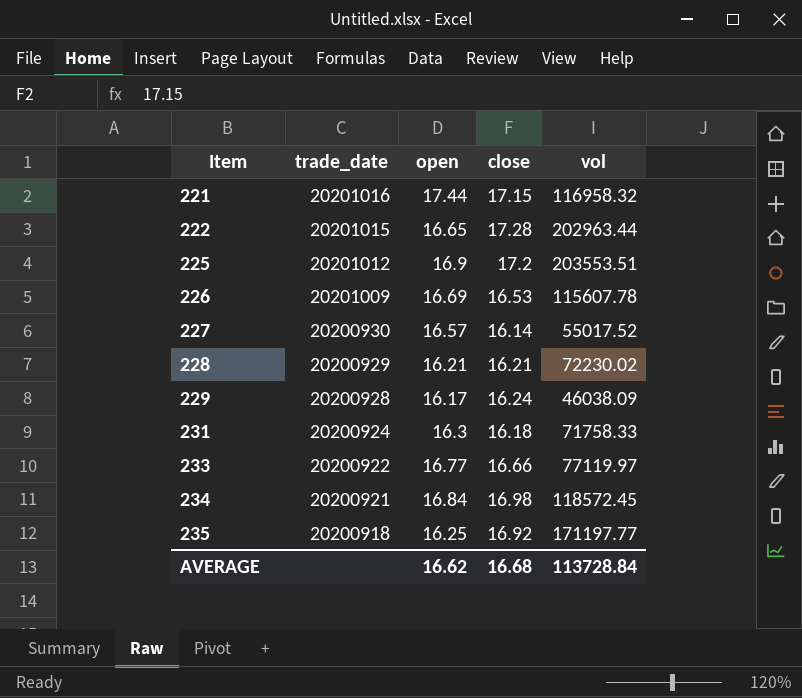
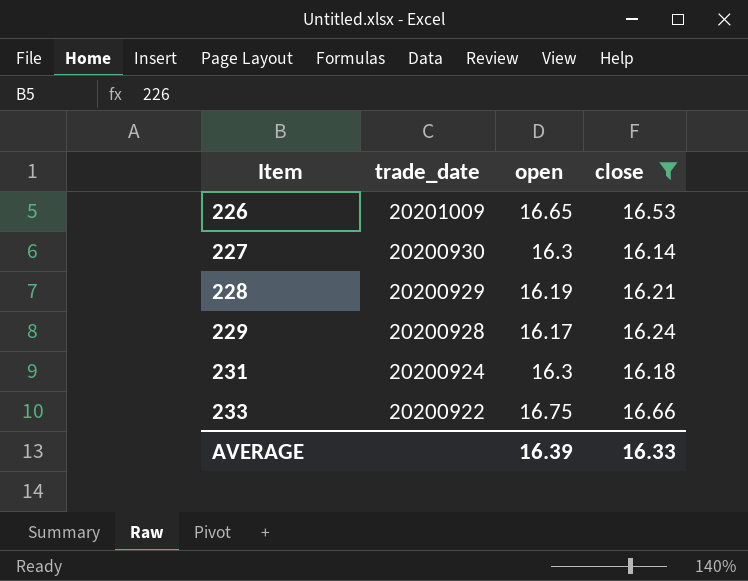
filter: none -> close <= 16.66
column vol | position: 5 -> none
226 | open: 16.69 -> 16.65
227 | open: 16.57 -> 16.3
228 | open: 16.21 -> 16.19
233 | open: 16.77 -> 16.75
AVERAGE | open: 16.62 -> 16.39
AVERAGE | close: 16.68 -> 16.33

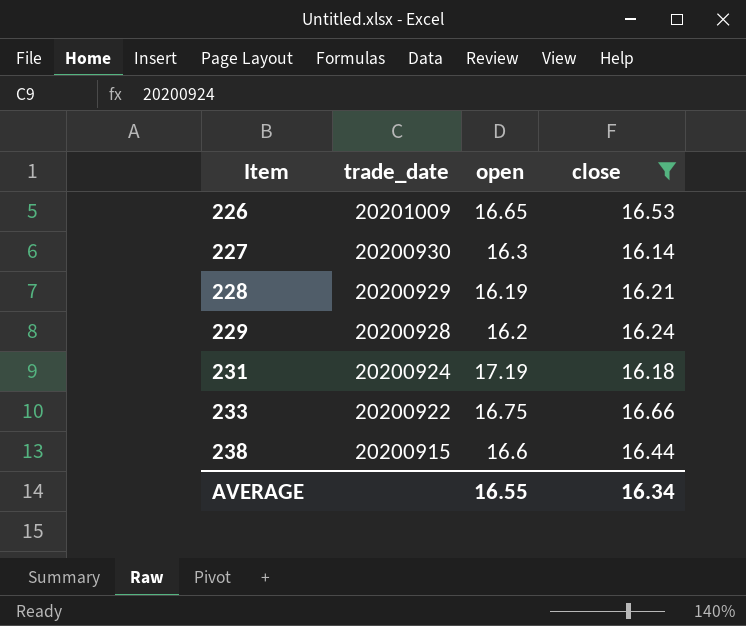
229 | open: 16.17 -> 16.2
231 | open: 16.3 -> 17.19
row 238: none -> 20200915 | 16.6 | 16.44
AVERAGE | open: 16.39 -> 16.55
AVERAGE | close: 16.33 -> 16.34

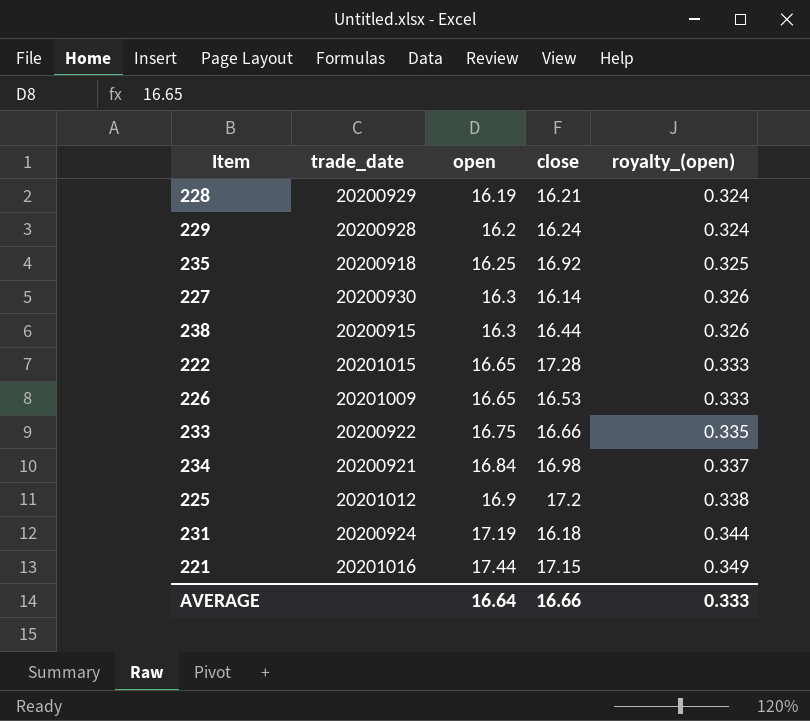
filter: close <= 16.66 -> none
row order: Item ascending -> open ascending
column royalty_(open) | formula: none -> [open] * 0.02
238 | open: 16.6 -> 16.3
AVERAGE | open: 16.55 -> 16.64
AVERAGE | close: 16.34 -> 16.66

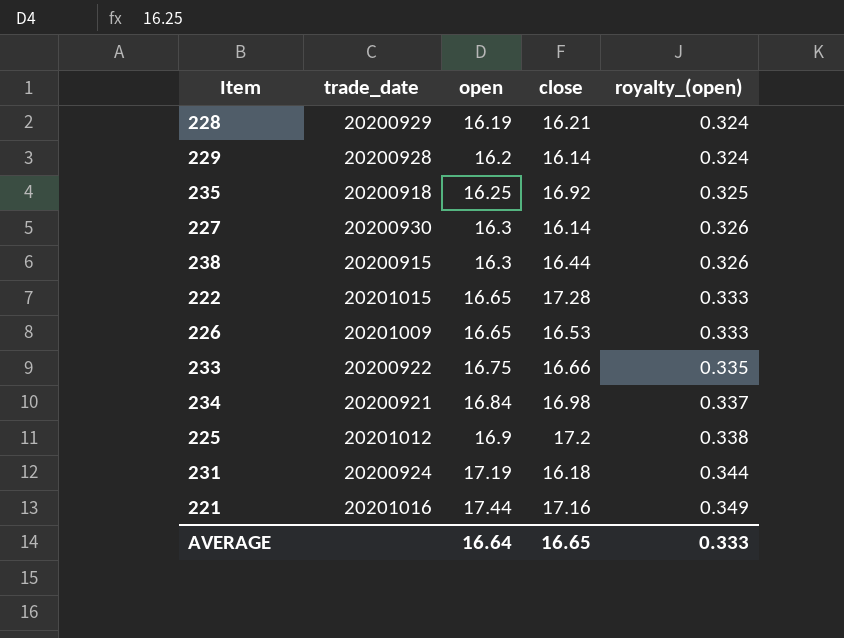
229 | close: 16.24 -> 16.14
221 | close: 17.15 -> 17.16
AVERAGE | close: 16.66 -> 16.65

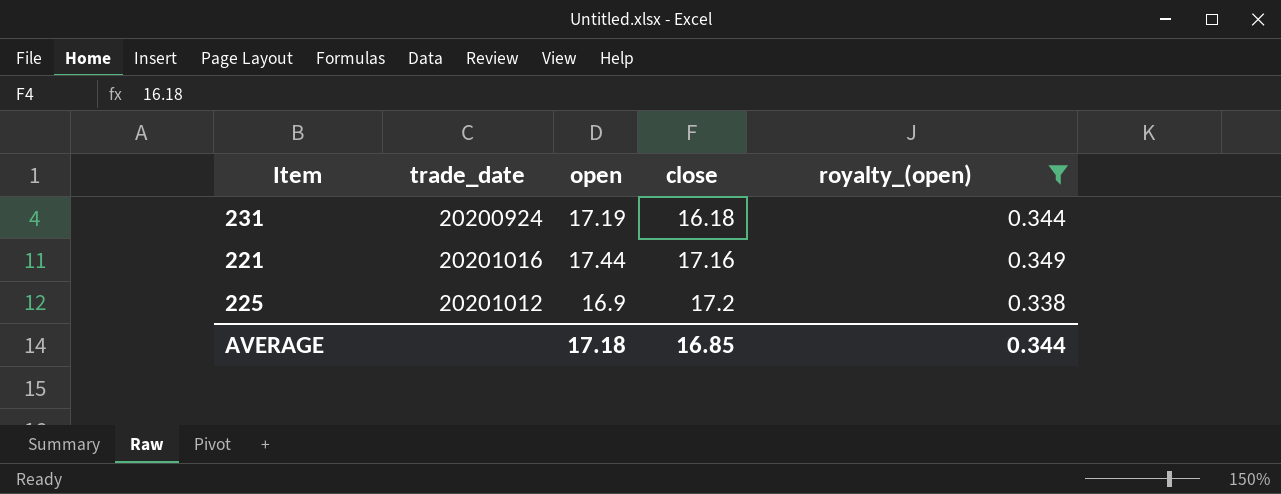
filter: none -> royalty_(open) >= 0.338
row order: open ascending -> close ascending
AVERAGE | open: 16.64 -> 17.18
AVERAGE | close: 16.65 -> 16.85
AVERAGE | royalty_(open): 0.333 -> 0.344

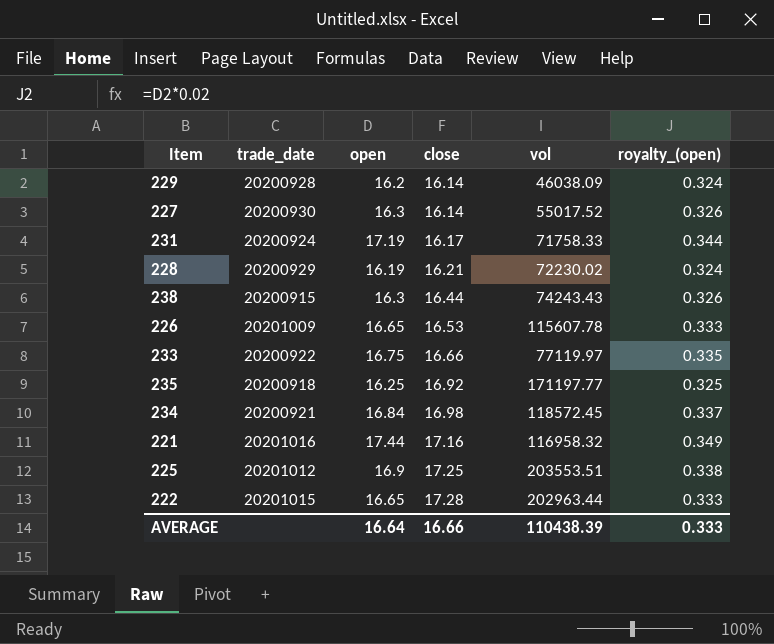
filter: royalty_(open) >= 0.338 -> none
column vol | position: none -> 5
231 | close: 16.18 -> 16.17
225 | close: 17.2 -> 17.25
AVERAGE | open: 17.18 -> 16.64
AVERAGE | close: 16.85 -> 16.66
AVERAGE | royalty_(open): 0.344 -> 0.333

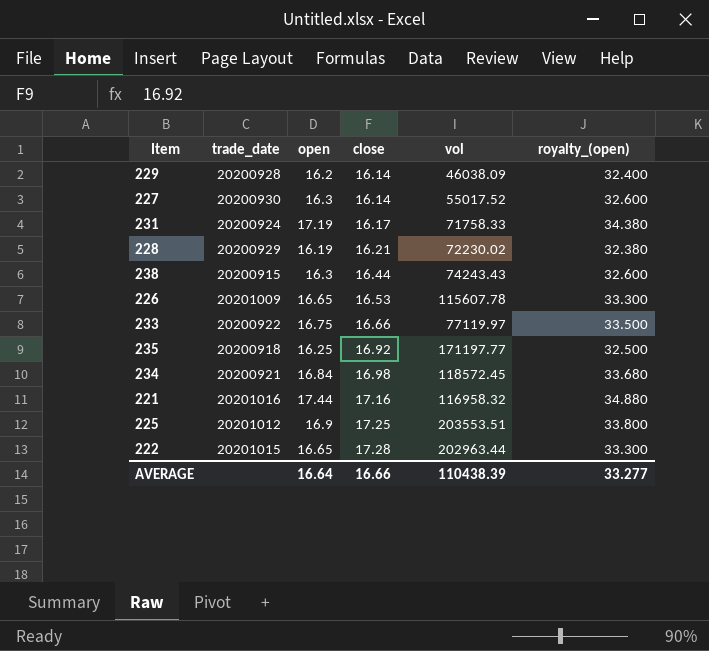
column royalty_(open) | formula: [open] * 0.02 -> [open] * 2
AVERAGE | royalty_(open): 0.333 -> 33.277

